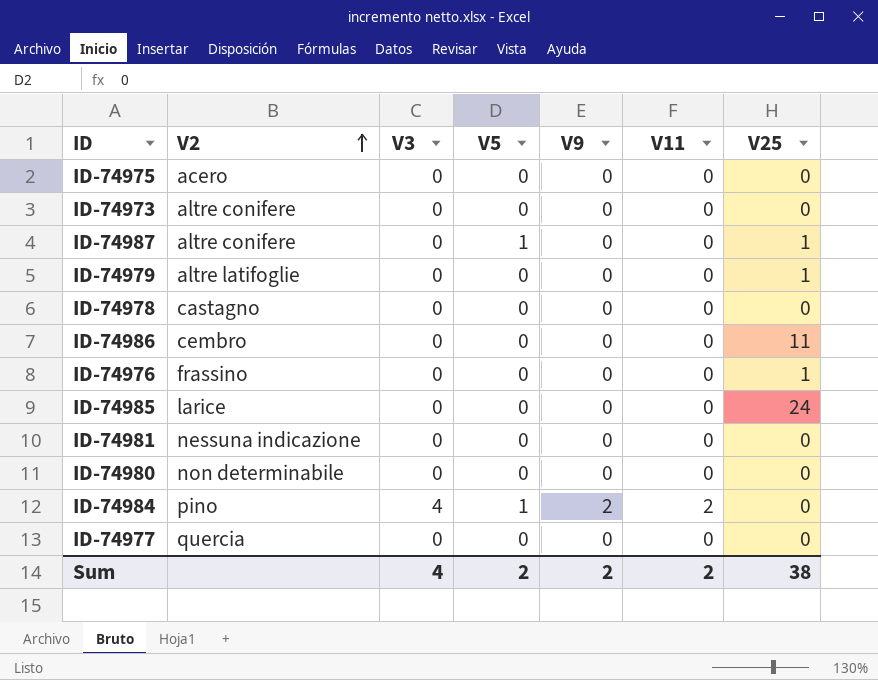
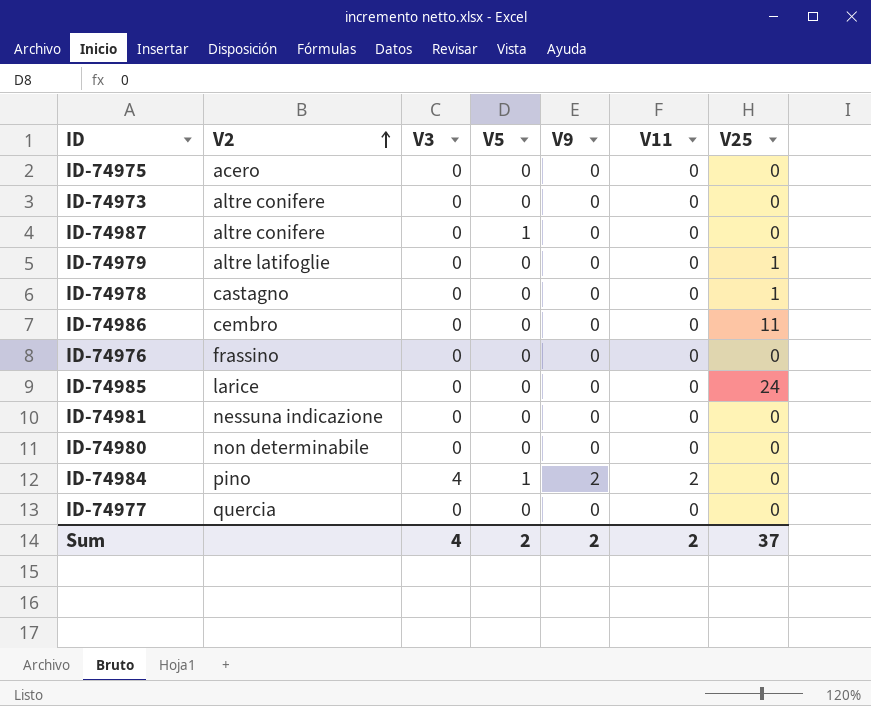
ID-74987 | V25: 1 -> 0
ID-74978 | V25: 0 -> 1
ID-74976 | V25: 1 -> 0
Sum | V25: 38 -> 37

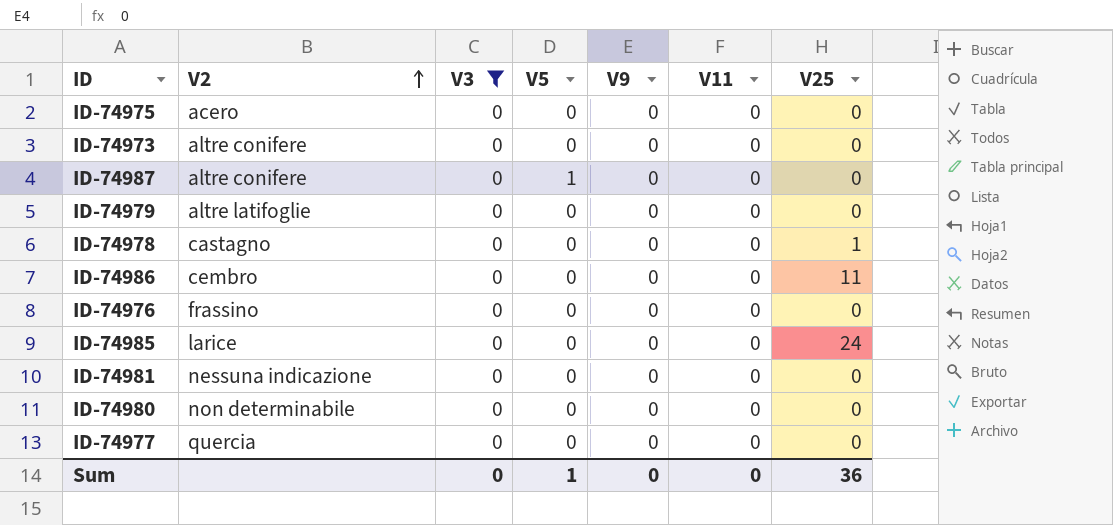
filter: none -> V3 = 0
ID-74979 | V25: 1 -> 0
Sum | V3: 4 -> 0
Sum | V5: 2 -> 1
Sum | V9: 2 -> 0
Sum | V11: 2 -> 0
Sum | V25: 37 -> 36

